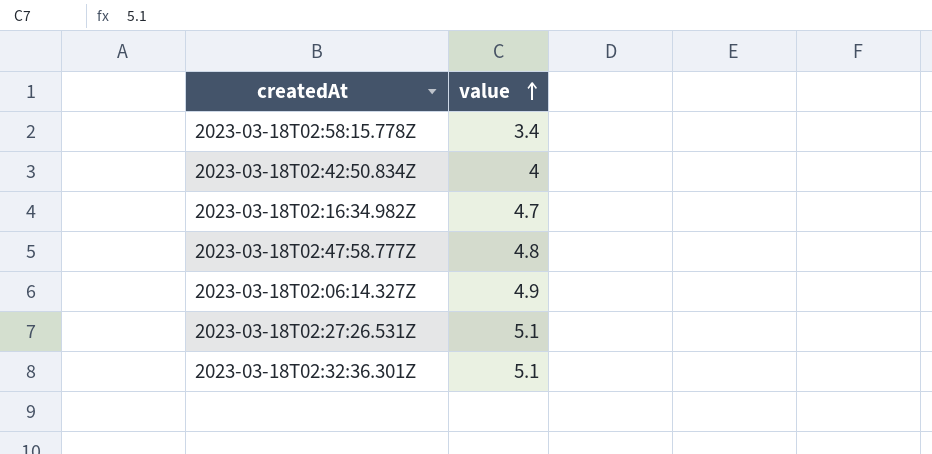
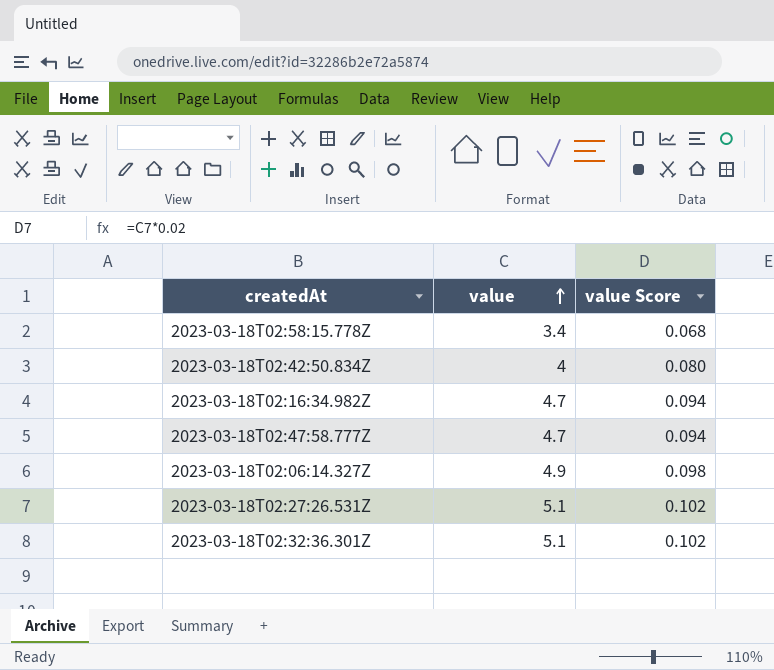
column value Score | formula: none -> [value] * 0.02
2023-03-18T02:47:58.777Z | value: 4.8 -> 4.7

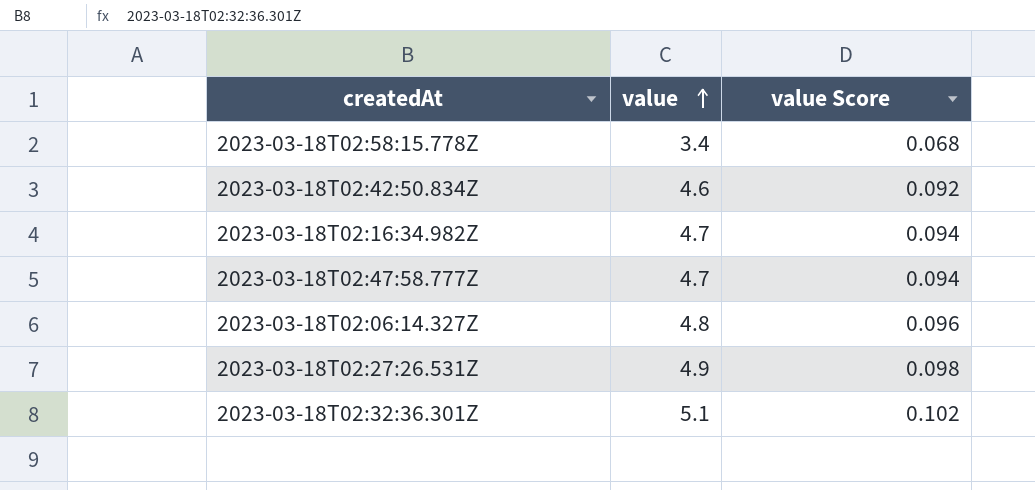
2023-03-18T02:42:50.834Z | value: 4 -> 4.6
2023-03-18T02:42:50.834Z | value Score: 0.080 -> 0.092
2023-03-18T02:06:14.327Z | value: 4.9 -> 4.8
2023-03-18T02:06:14.327Z | value Score: 0.098 -> 0.096
2023-03-18T02:27:26.531Z | value: 5.1 -> 4.9
2023-03-18T02:27:26.531Z | value Score: 0.102 -> 0.098

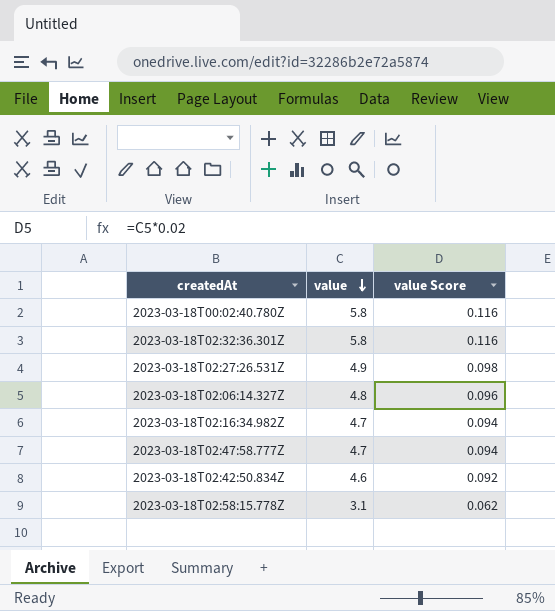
row order: value ascending -> value descending
row 2023-03-18T00:02:40.780Z: none -> 5.8 | 0.116
2023-03-18T02:32:36.301Z | value: 5.1 -> 5.8
2023-03-18T02:32:36.301Z | value Score: 0.102 -> 0.116
2023-03-18T02:58:15.778Z | value: 3.4 -> 3.1
2023-03-18T02:58:15.778Z | value Score: 0.068 -> 0.062

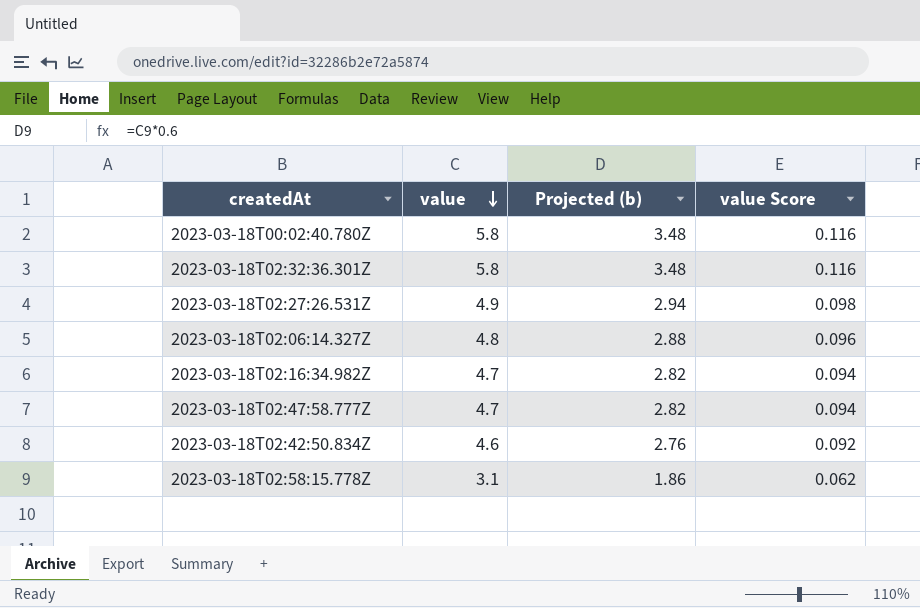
column Projected (b) | formula: none -> [value] * 0.6

